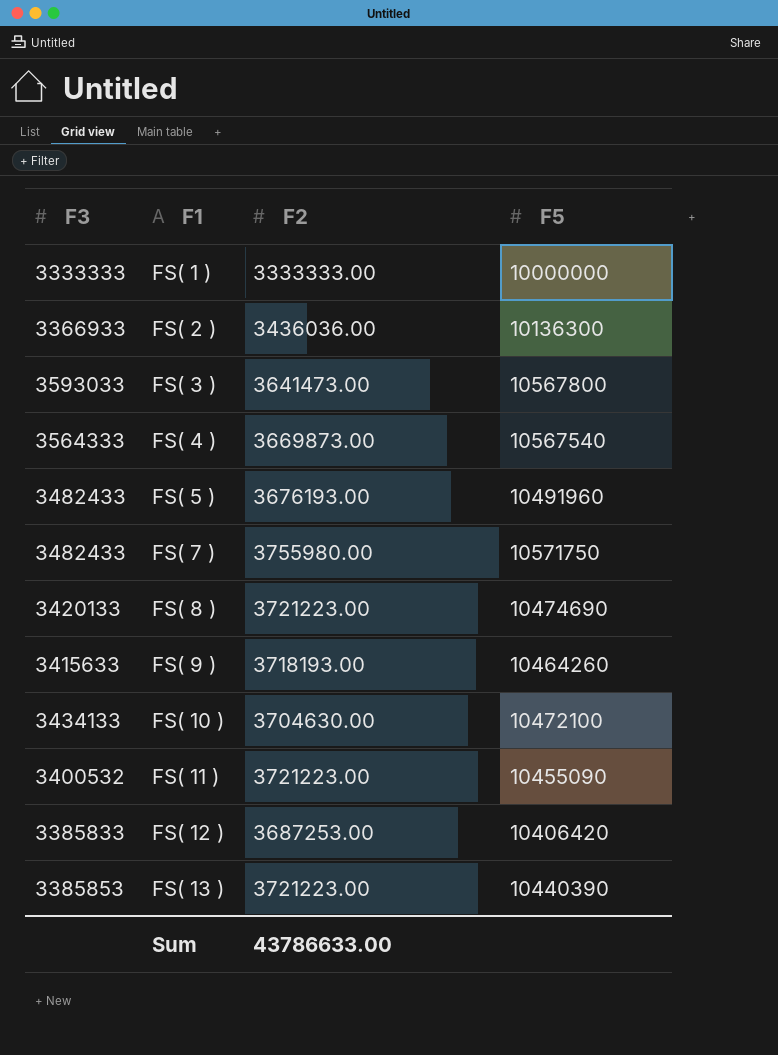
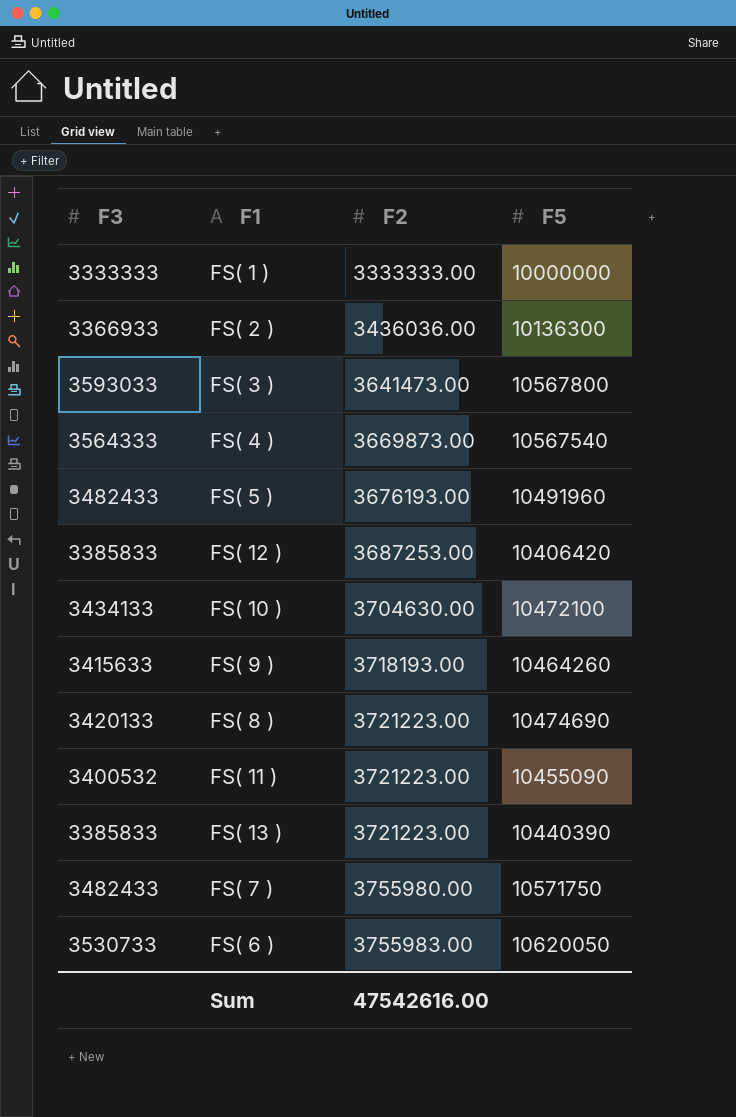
row order: F1 ascending -> F2 ascending
FS( 13 ) | F3: 3385853 -> 3385833
row FS( 6 ): none -> 3530733 | 3755983.00 | 10620050
Sum | F2: 43786633.00 -> 47542616.00

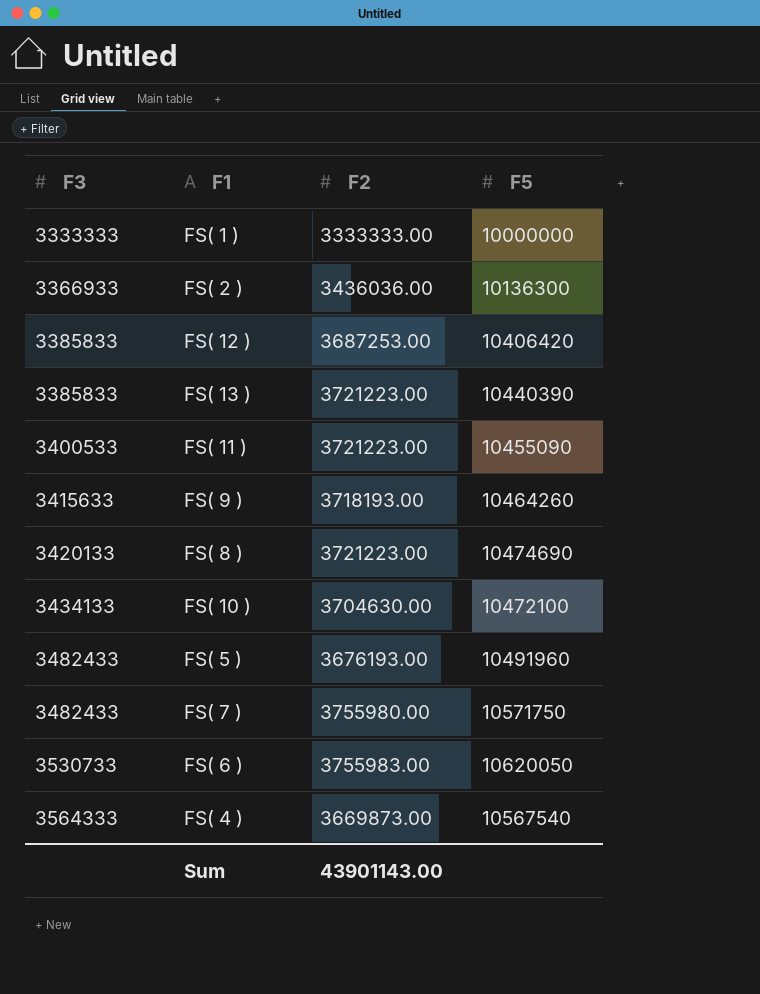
row order: F2 ascending -> F3 ascending
row FS( 3 ): 3593033 | 3641473.00 | 10567800 -> none
FS( 11 ) | F3: 3400532 -> 3400533
Sum | F2: 47542616.00 -> 43901143.00

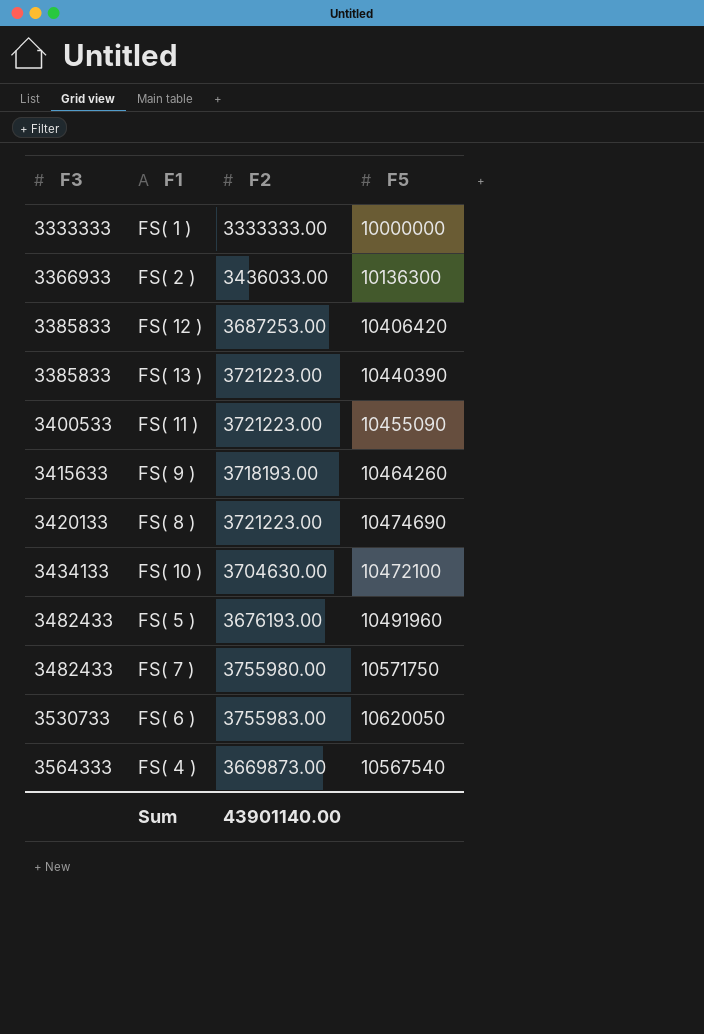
FS( 2 ) | F2: 3436036.00 -> 3436033.00
Sum | F2: 43901143.00 -> 43901140.00

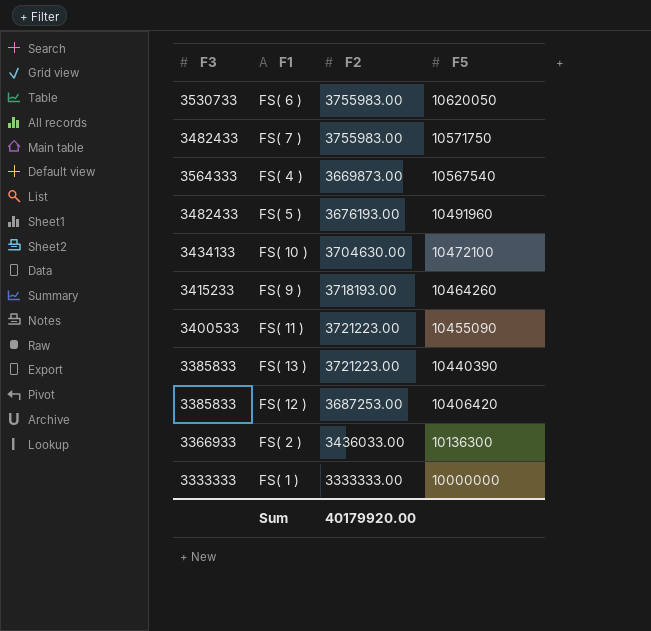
row order: F3 ascending -> F5 descending
row FS( 8 ): 3420133 | 3721223.00 | 10474690 -> none
FS( 7 ) | F2: 3755980.00 -> 3755983.00
FS( 9 ) | F3: 3415633 -> 3415233
Sum | F2: 43901140.00 -> 40179920.00

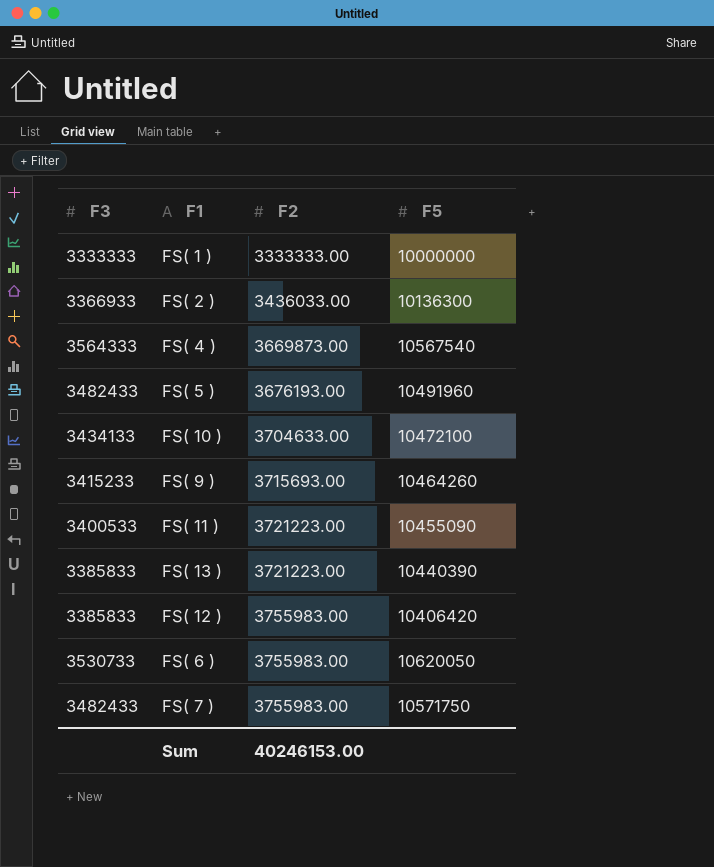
row order: F5 descending -> F2 ascending
FS( 10 ) | F2: 3704630.00 -> 3704633.00
FS( 9 ) | F2: 3718193.00 -> 3715693.00
FS( 12 ) | F2: 3687253.00 -> 3755983.00
Sum | F2: 40179920.00 -> 40246153.00

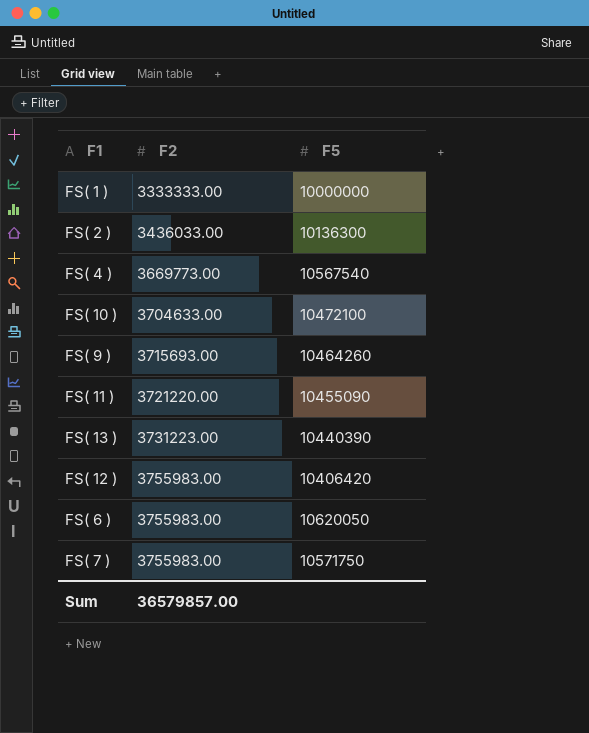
column F3 | position: 1 -> none
row FS( 5 ): 3482433 | 3676193.00 | 10491960 -> none
FS( 4 ) | F2: 3669873.00 -> 3669773.00
FS( 11 ) | F2: 3721223.00 -> 3721220.00
FS( 13 ) | F2: 3721223.00 -> 3731223.00
Sum | F2: 40246153.00 -> 36579857.00

